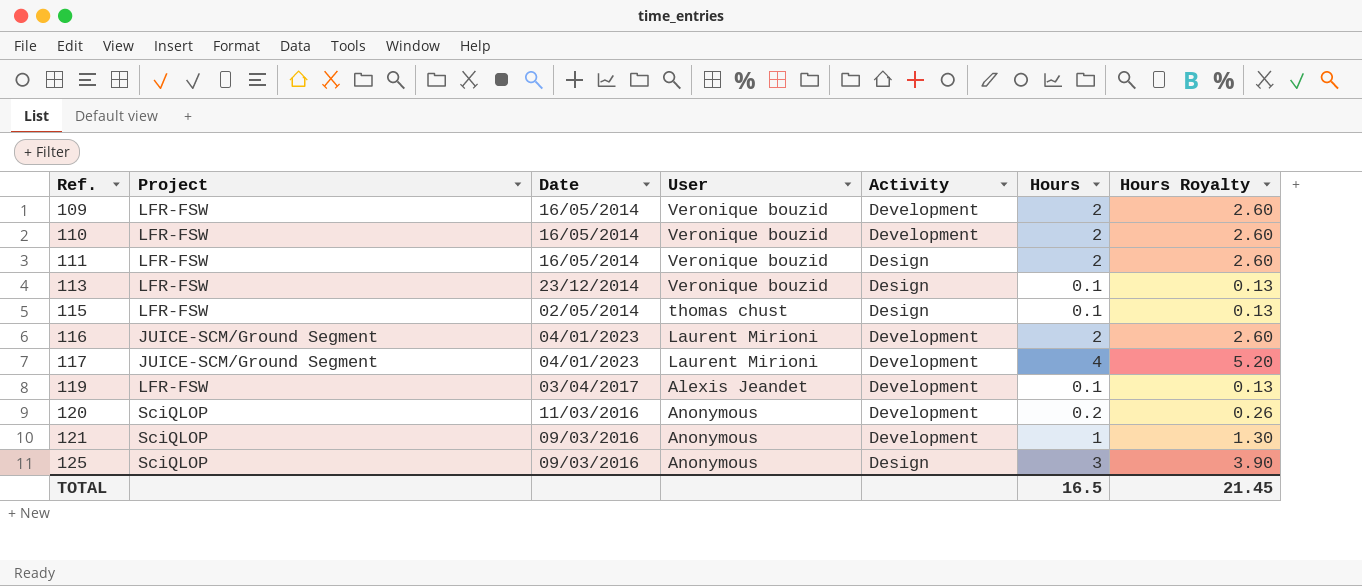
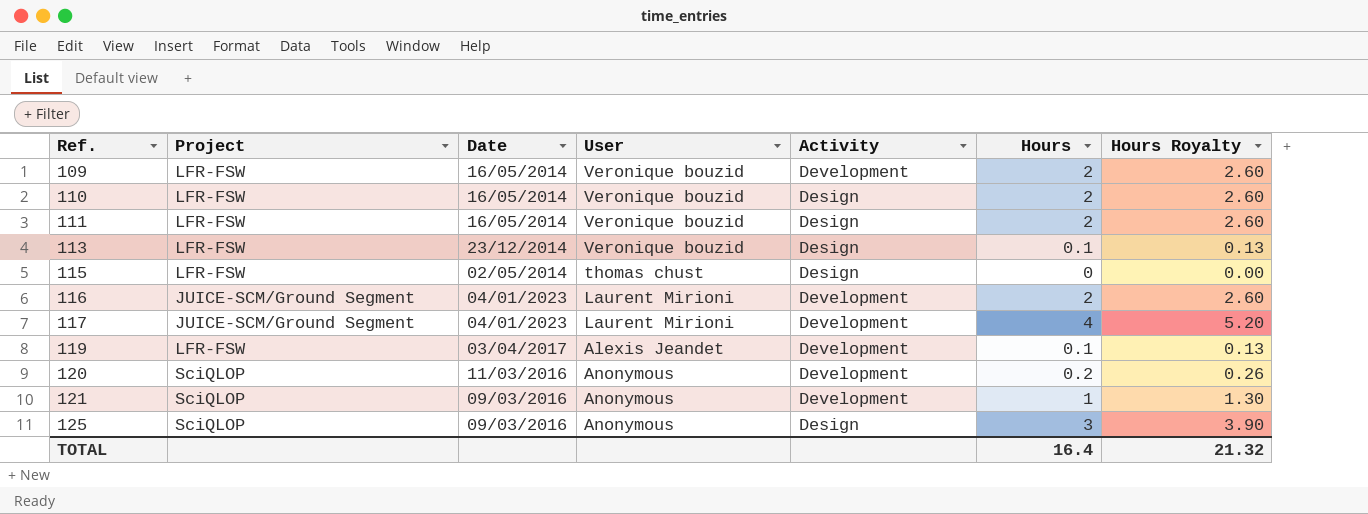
110 | Activity: Development -> Design
115 | Hours: 0.1 -> 0
115 | Hours Royalty: 0.13 -> 0.00
TOTAL | Hours: 16.5 -> 16.4
TOTAL | Hours Royalty: 21.45 -> 21.32

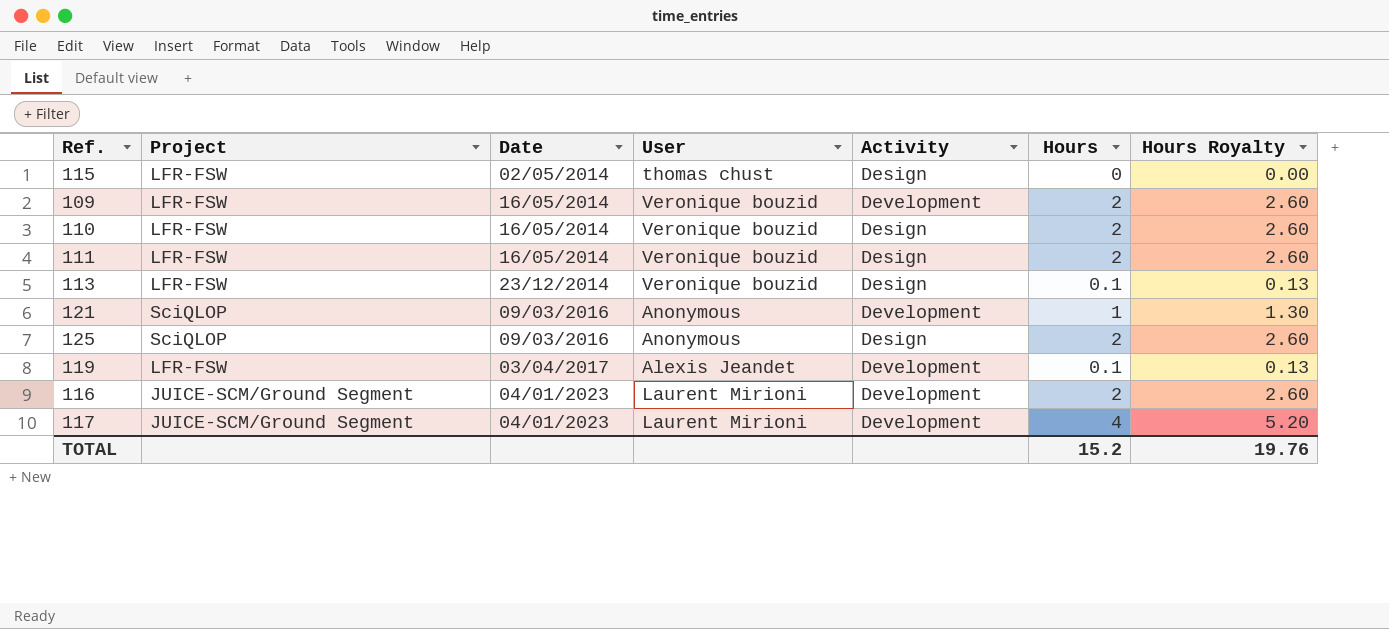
row order: Ref. ascending -> Date ascending
row 120: SciQLOP | 11/03/2016 | Anonymous | Development | 0.2 | 0.26 -> none
125 | Hours: 3 -> 2
125 | Hours Royalty: 3.90 -> 2.60
TOTAL | Hours: 16.4 -> 15.2
TOTAL | Hours Royalty: 21.32 -> 19.76

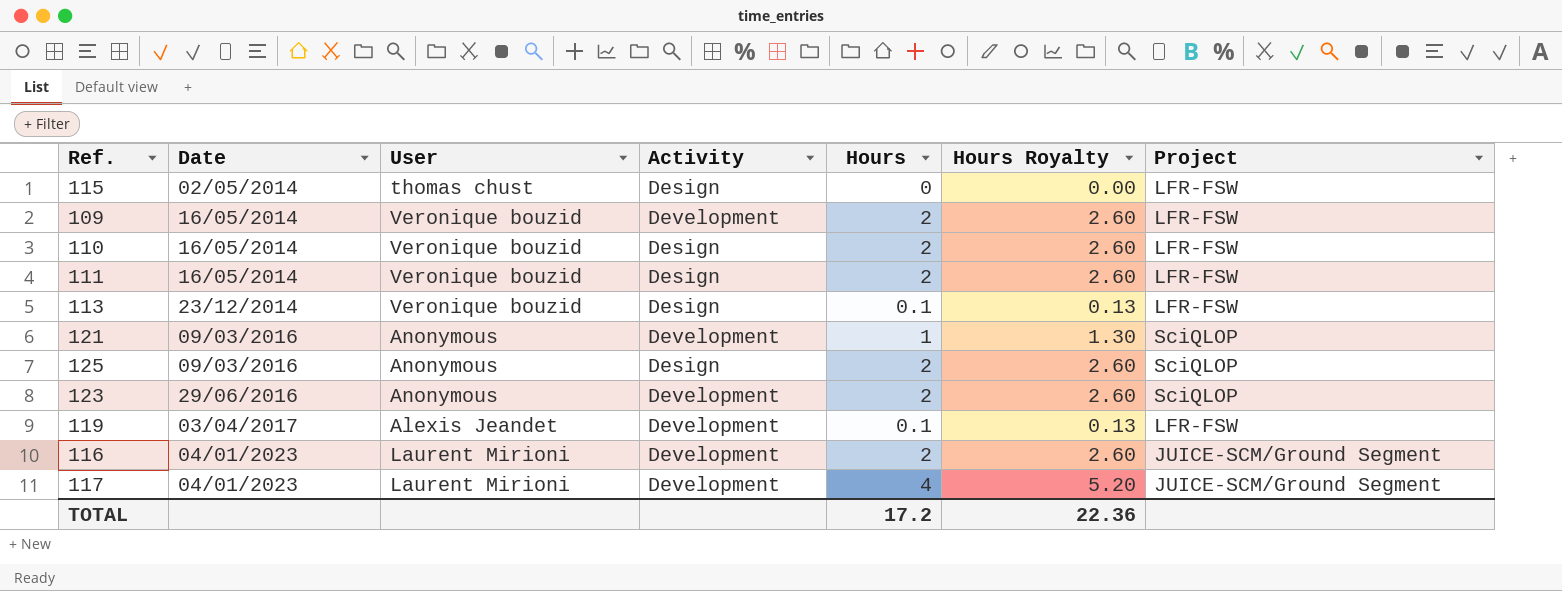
column Project | position: 2 -> 7
row 123: none -> 29/06/2016 | Anonymous | Development | 2 | 2.60 | SciQLOP
TOTAL | Hours: 15.2 -> 17.2
TOTAL | Hours Royalty: 19.76 -> 22.36

